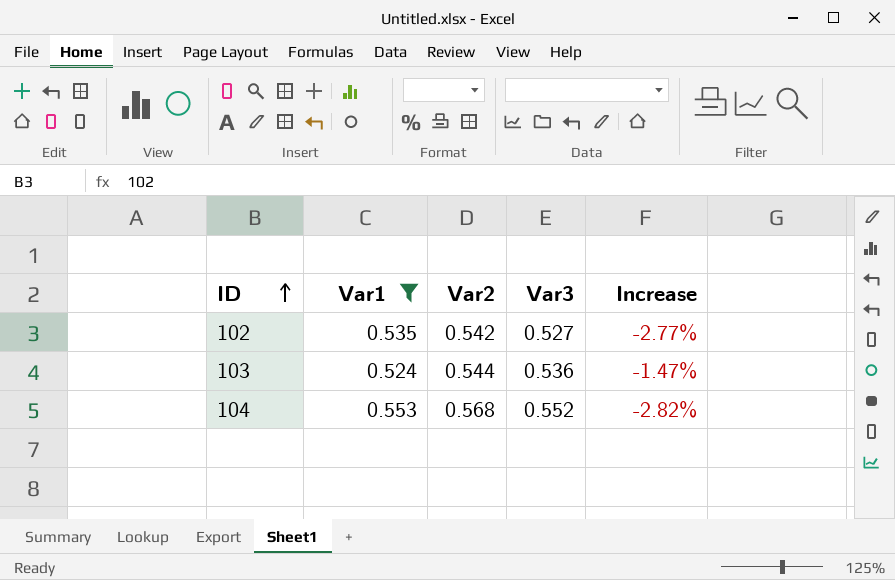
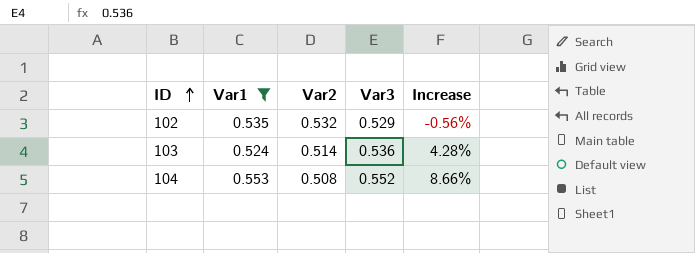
102 | Var2: 0.542 -> 0.532
102 | Var3: 0.527 -> 0.529
102 | Increase: -2.77% -> -0.56%
103 | Var2: 0.544 -> 0.514
103 | Increase: -1.47% -> 4.28%
104 | Var2: 0.568 -> 0.508
104 | Increase: -2.82% -> 8.66%

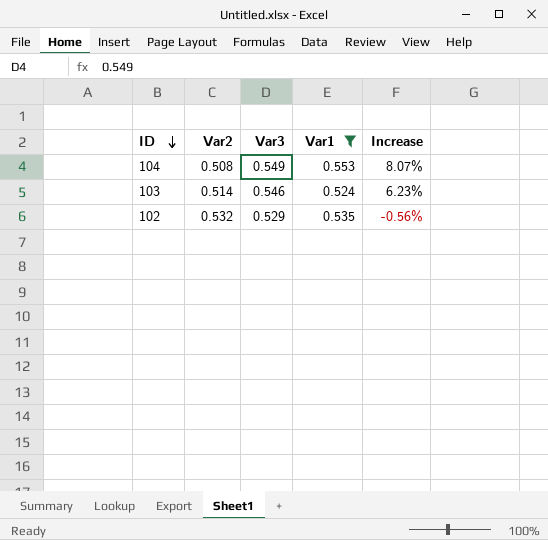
row order: ID ascending -> ID descending
column Var1 | position: 2 -> 4
104 | Var3: 0.552 -> 0.549
104 | Increase: 8.66% -> 8.07%
103 | Var3: 0.536 -> 0.546
103 | Increase: 4.28% -> 6.23%

